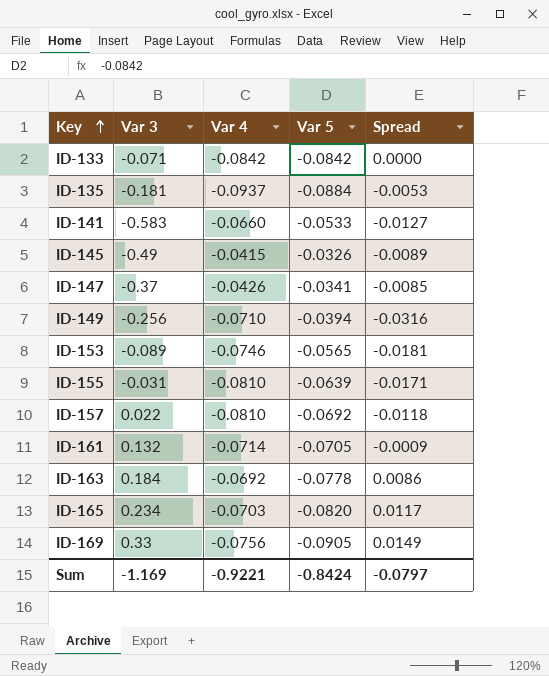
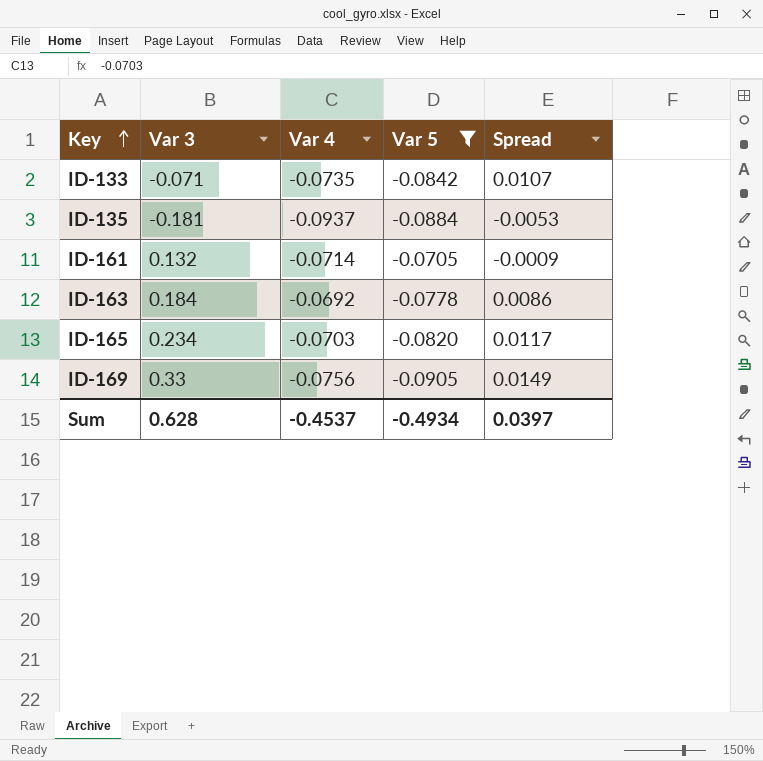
filter: none -> Var 5 <= -0.0705
ID-133 | Var 4: -0.0842 -> -0.0735
ID-133 | Spread: 0.0000 -> 0.0107
Sum | Var 3: -1.169 -> 0.628
Sum | Var 4: -0.9221 -> -0.4537
Sum | Var 5: -0.8424 -> -0.4934
Sum | Spread: -0.0797 -> 0.0397

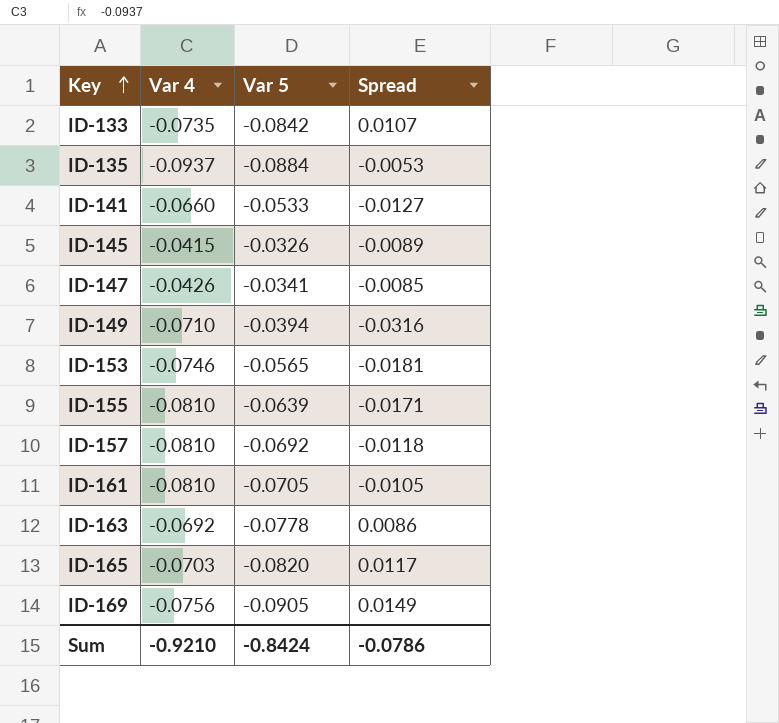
filter: Var 5 <= -0.0705 -> none
column Var 3 | position: 2 -> none
ID-161 | Var 4: -0.0714 -> -0.0810
ID-161 | Spread: -0.0009 -> -0.0105
Sum | Var 4: -0.4537 -> -0.9210
Sum | Var 5: -0.4934 -> -0.8424
Sum | Spread: 0.0397 -> -0.0786

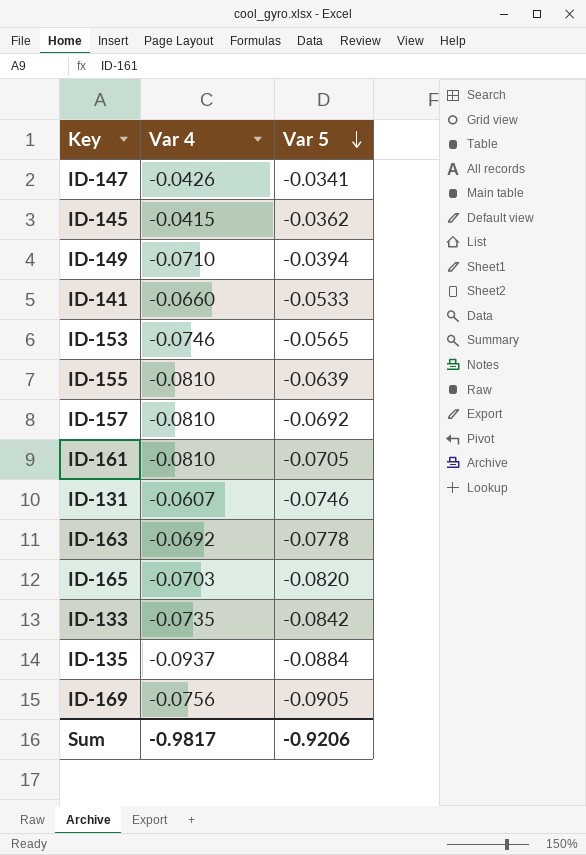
row order: Key ascending -> Var 5 descending
column Spread | formula: [Var 4] - [Var 5] -> none
ID-145 | Var 5: -0.0326 -> -0.0362
row ID-131: none -> -0.0607 | -0.0746
Sum | Var 4: -0.9210 -> -0.9817
Sum | Var 5: -0.8424 -> -0.9206

